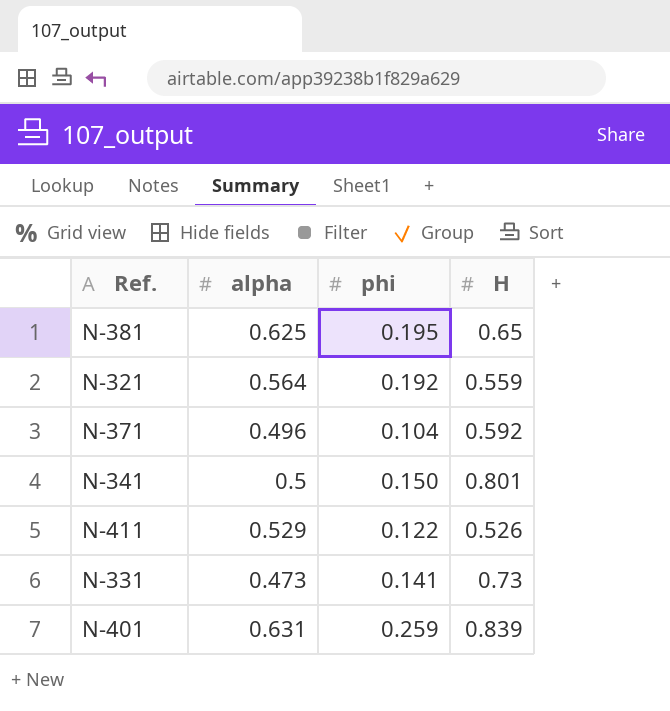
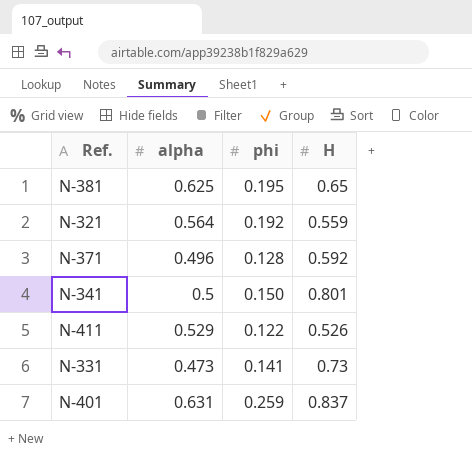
N-371 | phi: 0.104 -> 0.128
N-401 | H: 0.839 -> 0.837

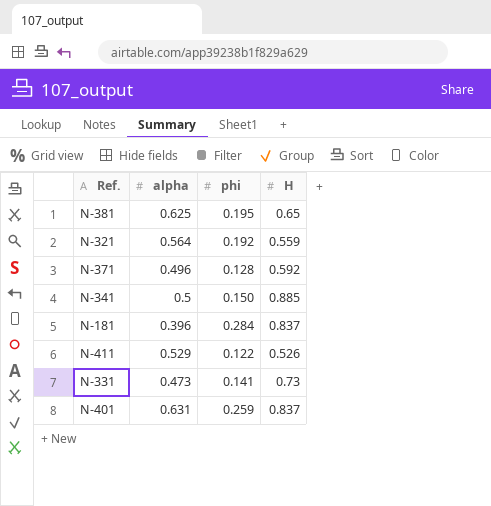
N-341 | H: 0.801 -> 0.885
row N-181: none -> 0.396 | 0.284 | 0.837

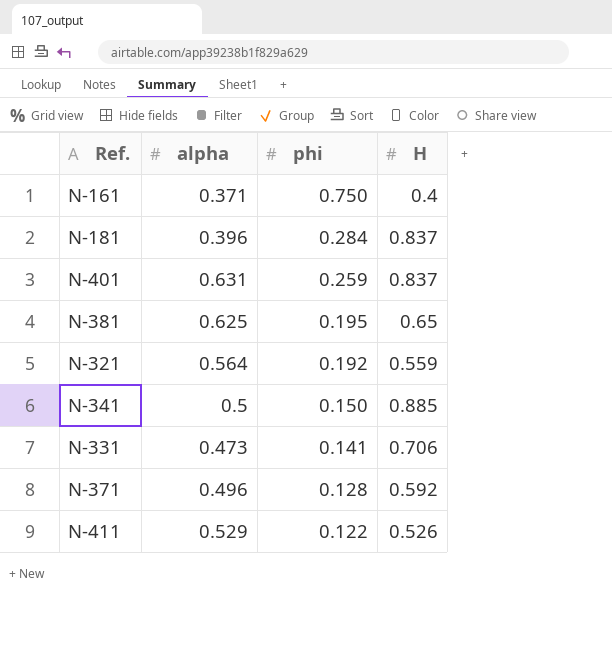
row order: none -> phi descending
row N-161: none -> 0.371 | 0.750 | 0.4
N-331 | H: 0.73 -> 0.706

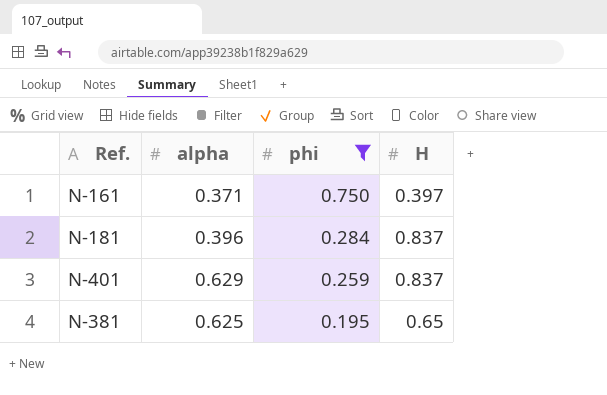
filter: none -> phi >= 0.195
N-161 | H: 0.4 -> 0.397
N-401 | alpha: 0.631 -> 0.629

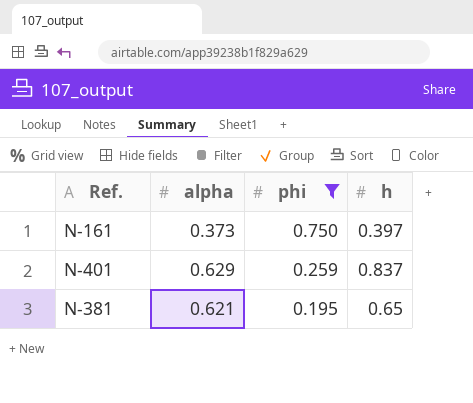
column name: H -> h
row N-181: 0.396 | 0.284 | 0.837 -> none
N-161 | alpha: 0.371 -> 0.373
N-381 | alpha: 0.625 -> 0.621

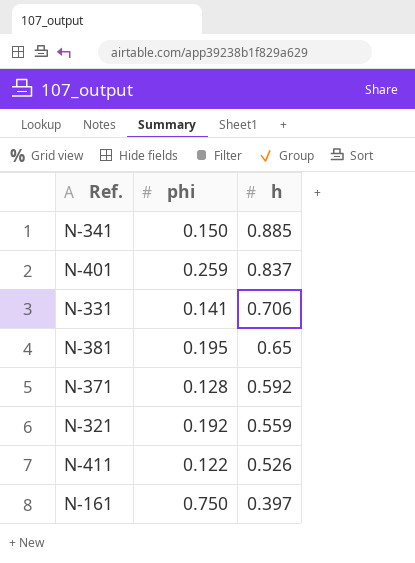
filter: phi >= 0.195 -> none
row order: phi descending -> h descending
column alpha | position: 2 -> none

